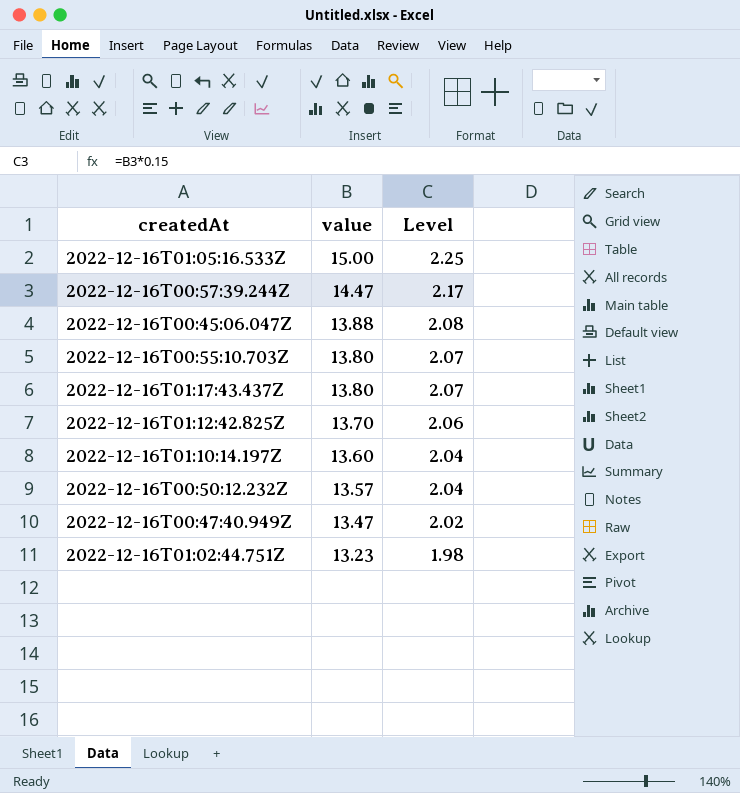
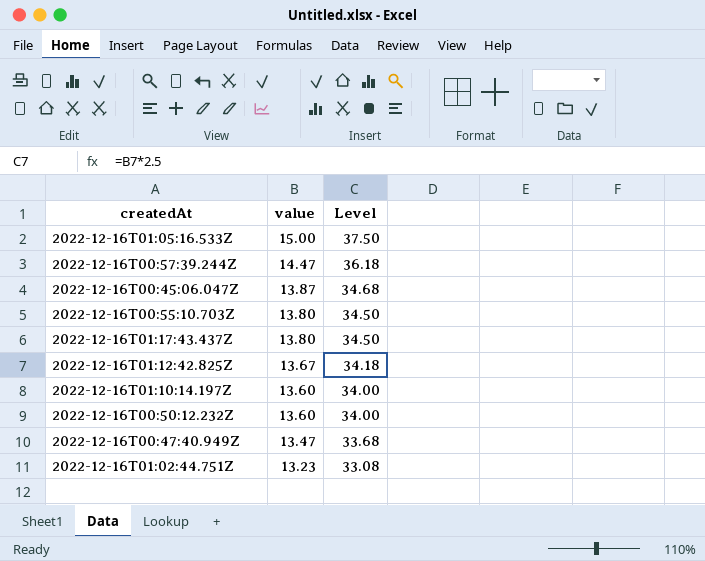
column Level | formula: [value] * 0.15 -> [value] * 2.5
2022-12-16T00:45:06.047Z | value: 13.88 -> 13.87
2022-12-16T01:12:42.825Z | value: 13.70 -> 13.67
2022-12-16T00:50:12.232Z | value: 13.57 -> 13.60

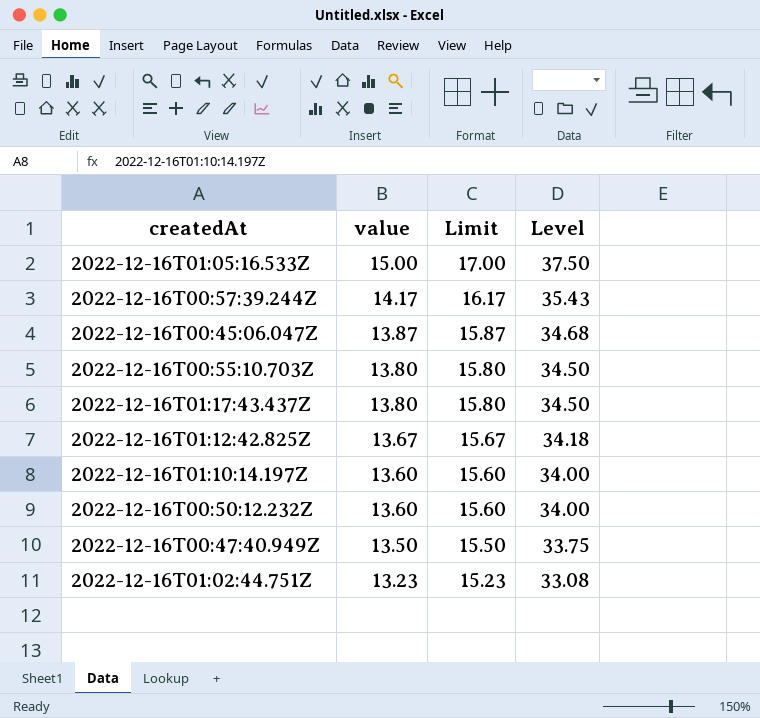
column Limit | formula: none -> [value] + 2
2022-12-16T00:57:39.244Z | value: 14.47 -> 14.17
2022-12-16T00:57:39.244Z | Level: 36.18 -> 35.43
2022-12-16T00:47:40.949Z | value: 13.47 -> 13.50
2022-12-16T00:47:40.949Z | Level: 33.68 -> 33.75

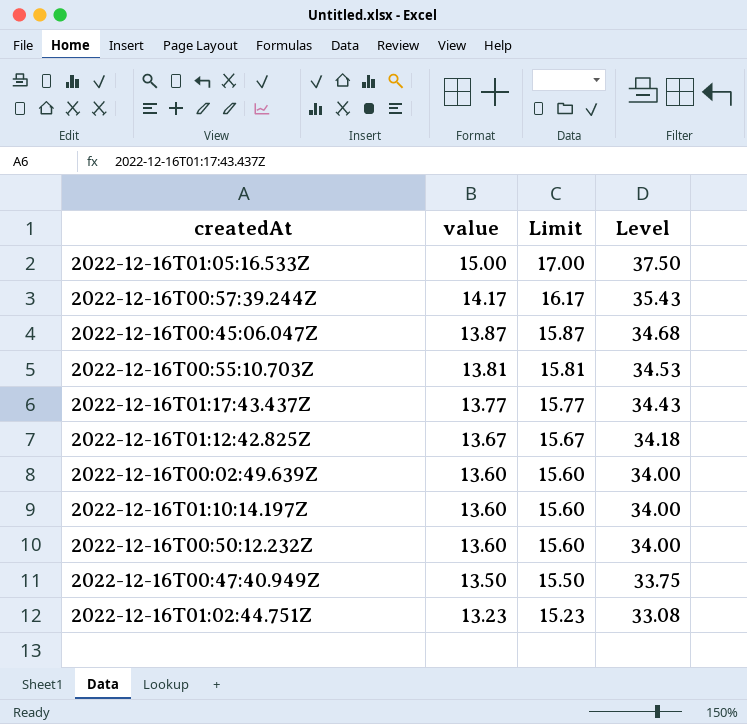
2022-12-16T00:55:10.703Z | value: 13.80 -> 13.81
2022-12-16T00:55:10.703Z | Limit: 15.80 -> 15.81
2022-12-16T00:55:10.703Z | Level: 34.50 -> 34.53
2022-12-16T01:17:43.437Z | value: 13.80 -> 13.77
2022-12-16T01:17:43.437Z | Limit: 15.80 -> 15.77
2022-12-16T01:17:43.437Z | Level: 34.50 -> 34.43
row 2022-12-16T00:02:49.639Z: none -> 13.60 | 15.60 | 34.00

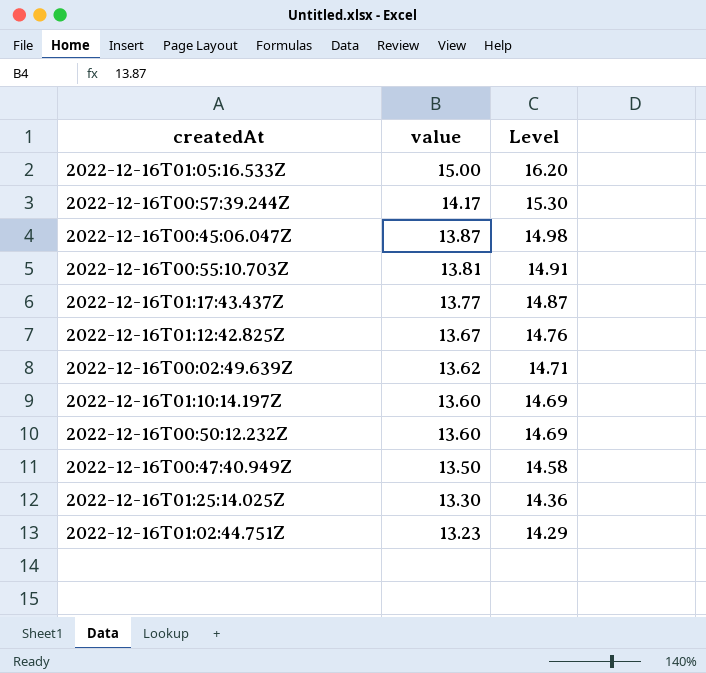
column Limit | formula: [value] + 2 -> none
column Level | formula: [value] * 2.5 -> [value] * 1.08
2022-12-16T00:02:49.639Z | value: 13.60 -> 13.62
row 2022-12-16T01:25:14.025Z: none -> 13.30 | 14.36

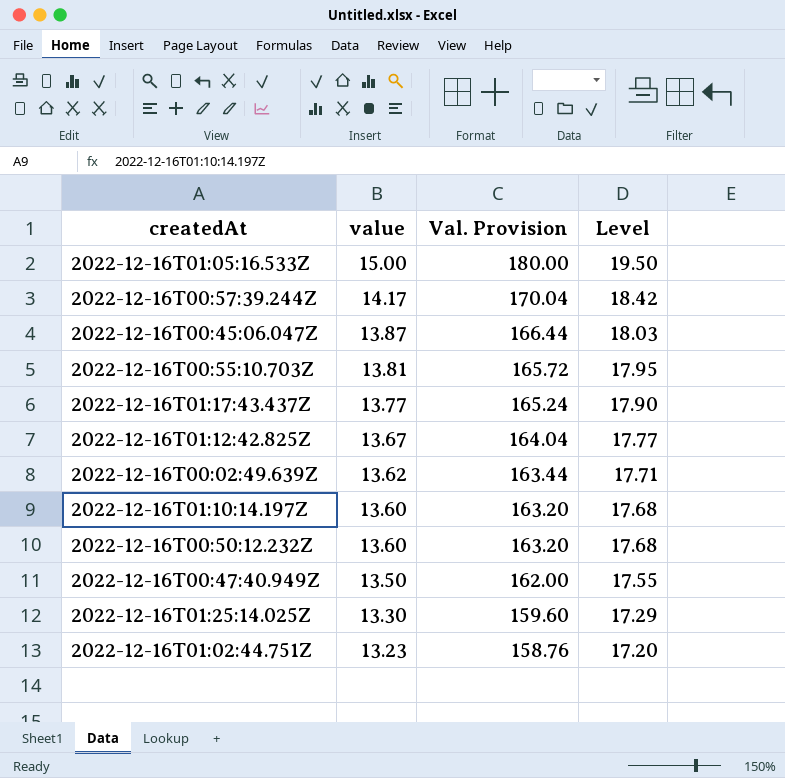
column Val. Provision | formula: none -> [value] * 12
column Level | formula: [value] * 1.08 -> [value] * 1.3

